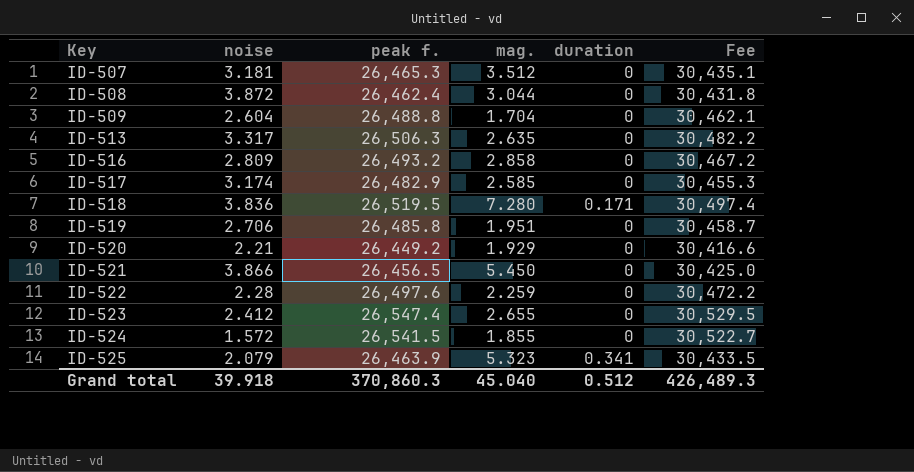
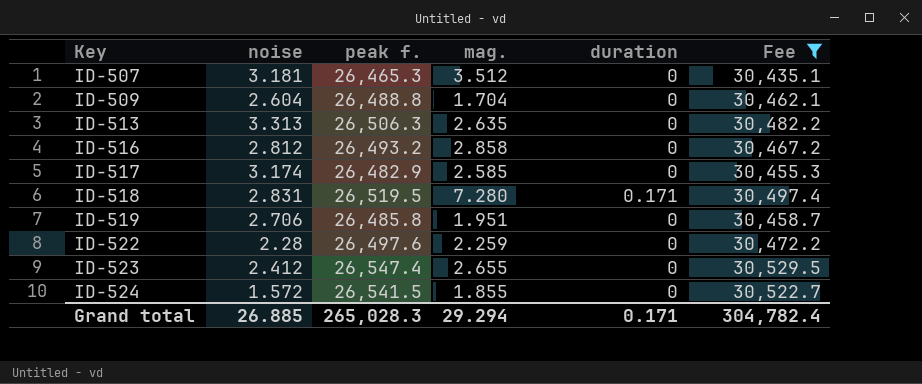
filter: none -> Fee >= 30,435.1
ID-513 | noise: 3.317 -> 3.313
ID-516 | noise: 2.809 -> 2.812
ID-518 | noise: 3.836 -> 2.831
Grand total | noise: 39.918 -> 26.885
Grand total | peak f.: 370,860.3 -> 265,028.3
Grand total | mag.: 45.040 -> 29.294
Grand total | duration: 0.512 -> 0.171
Grand total | Fee: 426,489.3 -> 304,782.4

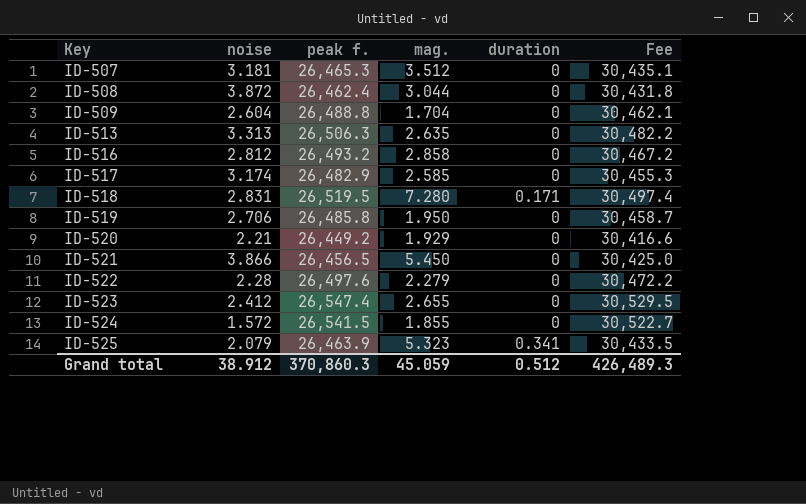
filter: Fee >= 30,435.1 -> none
ID-519 | mag.: 1.951 -> 1.950
ID-522 | mag.: 2.259 -> 2.279
Grand total | noise: 26.885 -> 38.912
Grand total | peak f.: 265,028.3 -> 370,860.3
Grand total | mag.: 29.294 -> 45.059
Grand total | duration: 0.171 -> 0.512
Grand total | Fee: 304,782.4 -> 426,489.3

